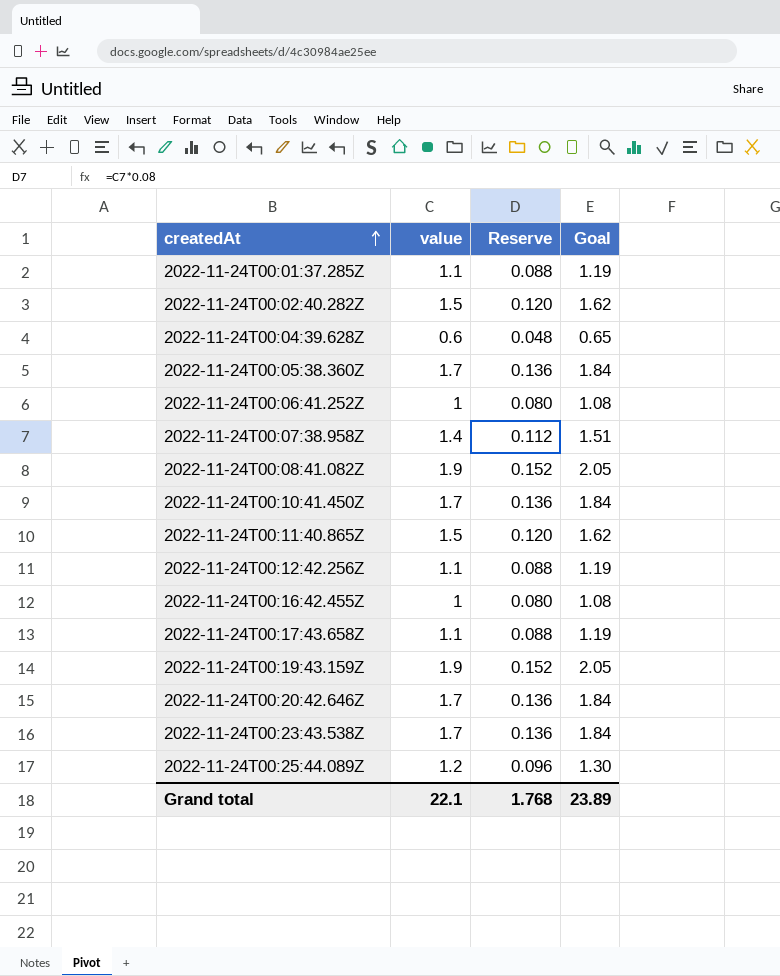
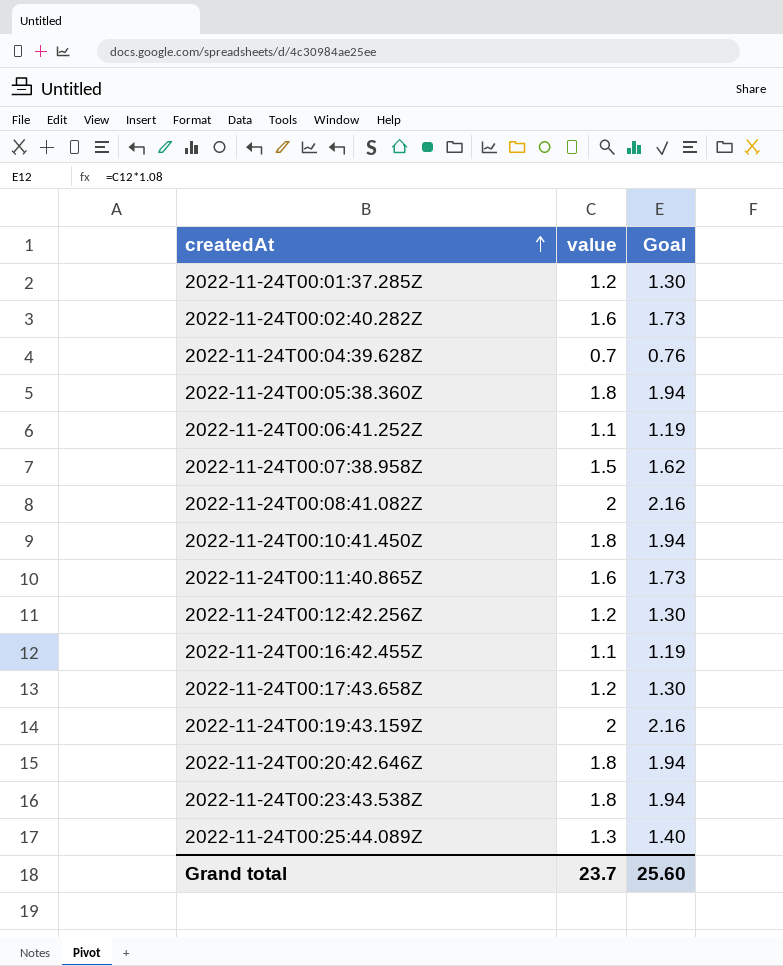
column Reserve | formula: [value] * 0.08 -> none
2022-11-24T00:01:37.285Z | value: 1.1 -> 1.2
2022-11-24T00:01:37.285Z | Goal: 1.19 -> 1.30
2022-11-24T00:02:40.282Z | value: 1.5 -> 1.6
2022-11-24T00:02:40.282Z | Goal: 1.62 -> 1.73
2022-11-24T00:04:39.628Z | value: 0.6 -> 0.7
2022-11-24T00:04:39.628Z | Goal: 0.65 -> 0.76
2022-11-24T00:05:38.360Z | value: 1.7 -> 1.8
2022-11-24T00:05:38.360Z | Goal: 1.84 -> 1.94
2022-11-24T00:06:41.252Z | value: 1 -> 1.1
2022-11-24T00:06:41.252Z | Goal: 1.08 -> 1.19
2022-11-24T00:07:38.958Z | value: 1.4 -> 1.5
2022-11-24T00:07:38.958Z | Goal: 1.51 -> 1.62
2022-11-24T00:08:41.082Z | value: 1.9 -> 2
2022-11-24T00:08:41.082Z | Goal: 2.05 -> 2.16
2022-11-24T00:10:41.450Z | value: 1.7 -> 1.8
2022-11-24T00:10:41.450Z | Goal: 1.84 -> 1.94
2022-11-24T00:11:40.865Z | value: 1.5 -> 1.6
2022-11-24T00:11:40.865Z | Goal: 1.62 -> 1.73
2022-11-24T00:12:42.256Z | value: 1.1 -> 1.2
2022-11-24T00:12:42.256Z | Goal: 1.19 -> 1.30
2022-11-24T00:16:42.455Z | value: 1 -> 1.1
2022-11-24T00:16:42.455Z | Goal: 1.08 -> 1.19
2022-11-24T00:17:43.658Z | value: 1.1 -> 1.2
2022-11-24T00:17:43.658Z | Goal: 1.19 -> 1.30
2022-11-24T00:19:43.159Z | value: 1.9 -> 2
2022-11-24T00:19:43.159Z | Goal: 2.05 -> 2.16
2022-11-24T00:20:42.646Z | value: 1.7 -> 1.8
2022-11-24T00:20:42.646Z | Goal: 1.84 -> 1.94
2022-11-24T00:23:43.538Z | value: 1.7 -> 1.8
2022-11-24T00:23:43.538Z | Goal: 1.84 -> 1.94
2022-11-24T00:25:44.089Z | value: 1.2 -> 1.3
2022-11-24T00:25:44.089Z | Goal: 1.30 -> 1.40
Grand total | value: 22.1 -> 23.7
Grand total | Goal: 23.89 -> 25.60

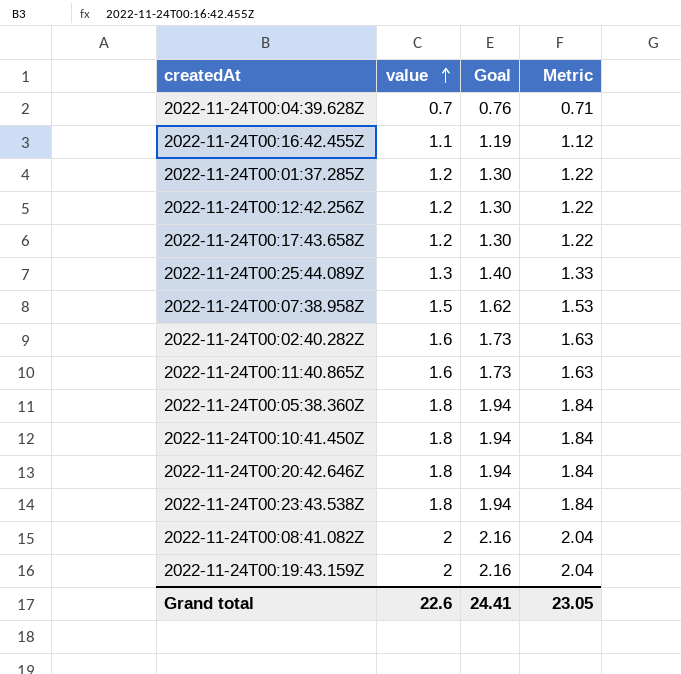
row order: createdAt ascending -> value ascending
column Metric | formula: none -> [value] * 1.02
row 2022-11-24T00:06:41.252Z: 1.1 | 1.19 -> none
Grand total | value: 23.7 -> 22.6
Grand total | Goal: 25.60 -> 24.41

